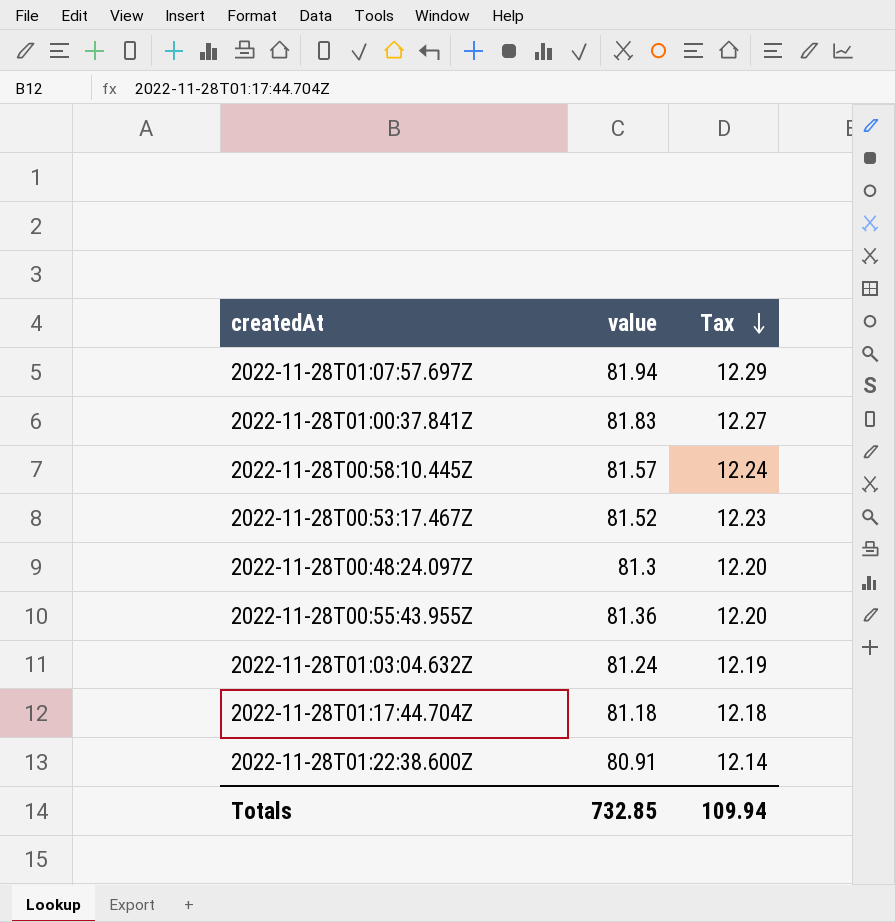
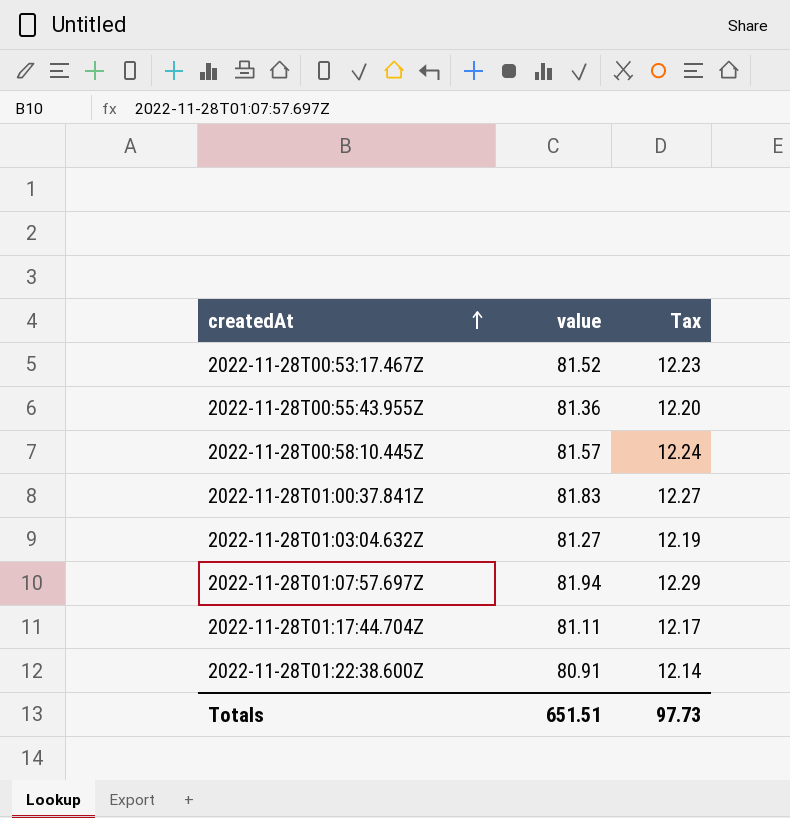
row order: Tax descending -> createdAt ascending
row 2022-11-28T00:48:24.097Z: 81.3 | 12.20 -> none
2022-11-28T01:03:04.632Z | value: 81.24 -> 81.27
2022-11-28T01:17:44.704Z | value: 81.18 -> 81.11
2022-11-28T01:17:44.704Z | Tax: 12.18 -> 12.17
Totals | value: 732.85 -> 651.51
Totals | Tax: 109.94 -> 97.73

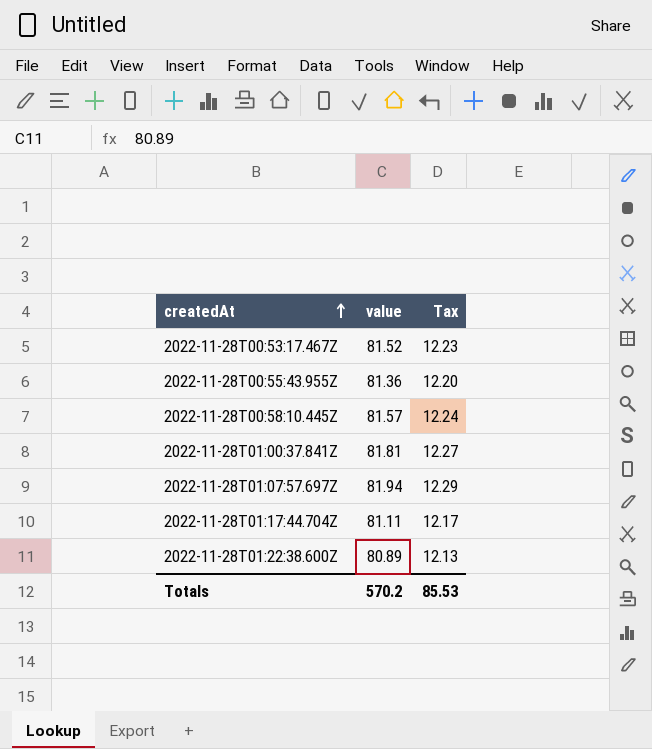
row 2022-11-28T01:03:04.632Z: 81.27 | 12.19 -> none
2022-11-28T01:00:37.841Z | value: 81.83 -> 81.81
2022-11-28T01:22:38.600Z | value: 80.91 -> 80.89
2022-11-28T01:22:38.600Z | Tax: 12.14 -> 12.13
Totals | value: 651.51 -> 570.2
Totals | Tax: 97.73 -> 85.53

